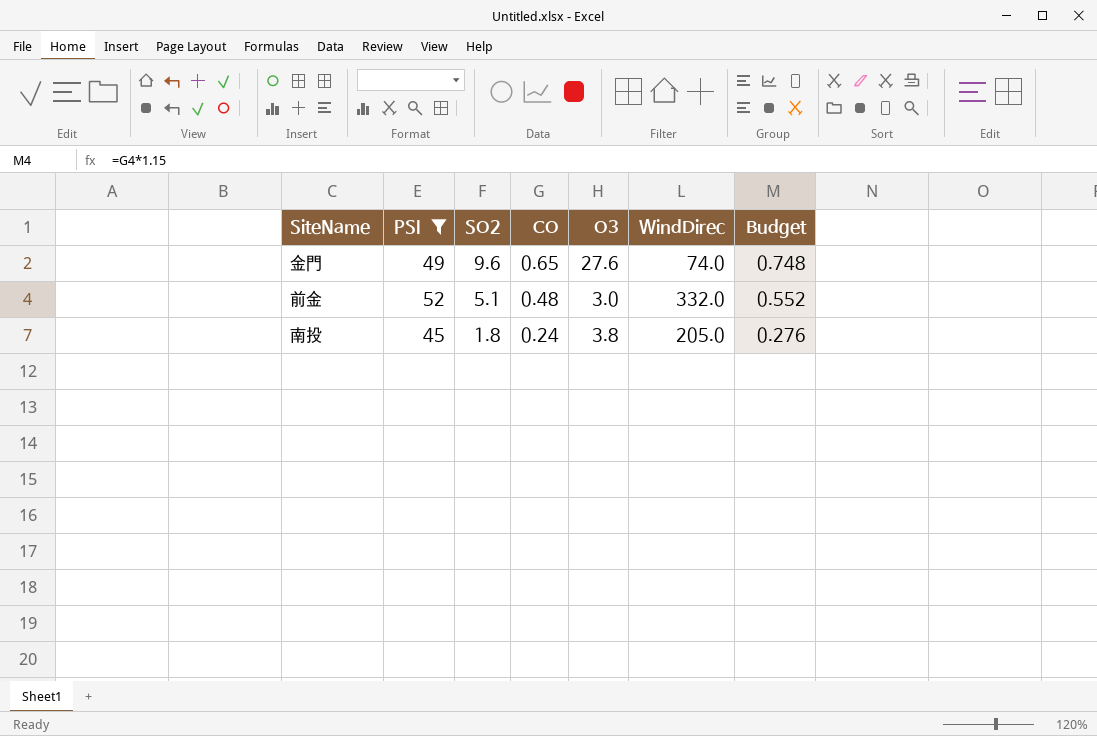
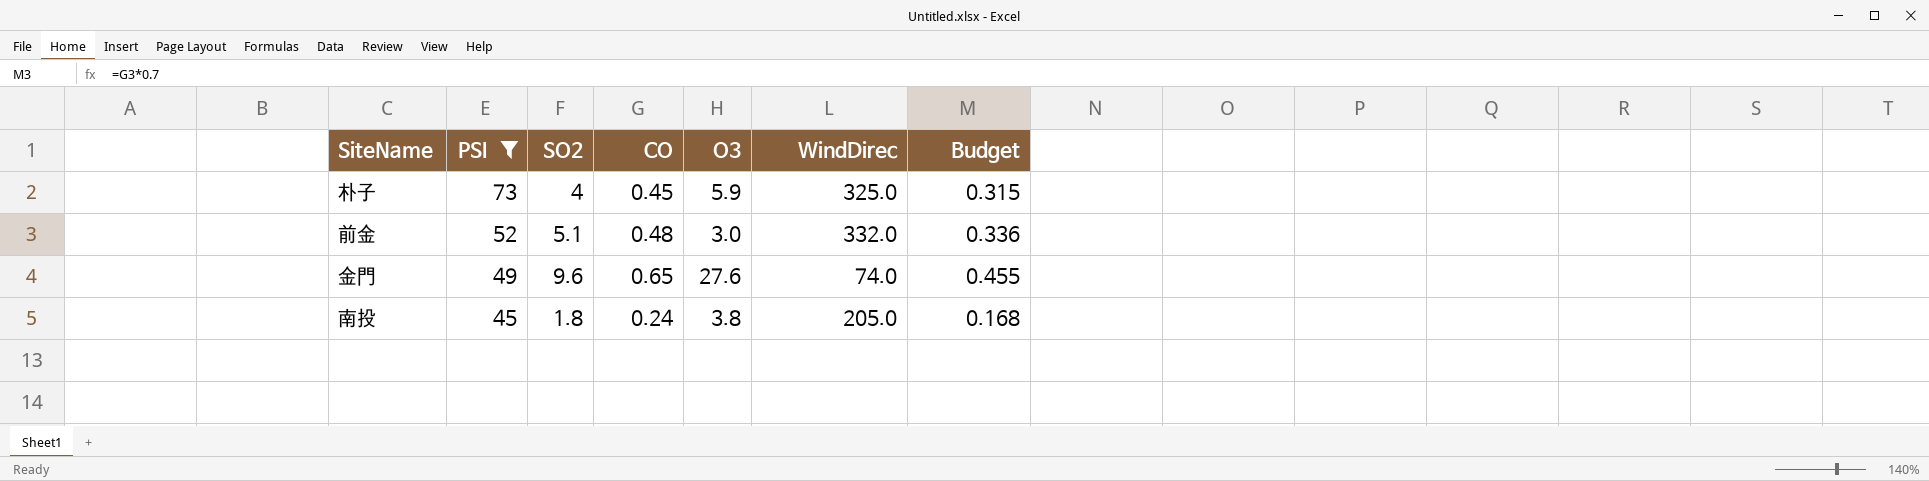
row order: SO2 descending -> PSI descending
column Budget | formula: [CO] * 1.15 -> [CO] * 0.7
row 朴子: none -> 73 | 4 | 0.45 | 5.9 | 325.0 | 0.315

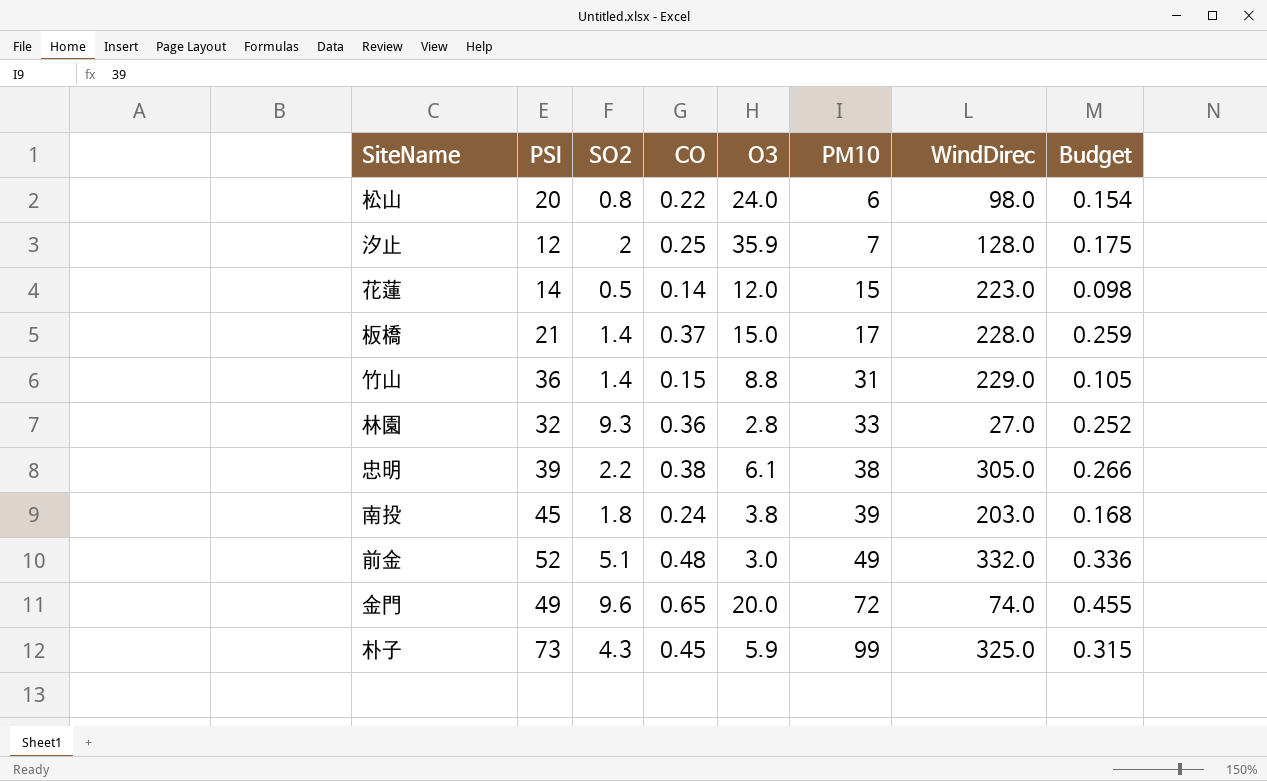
filter: PSI >= 45 -> none
row order: PSI descending -> PM10 ascending
column PM10 | position: none -> 6
南投 | WindDirec: 205.0 -> 203.0
金門 | O3: 27.6 -> 20.0
朴子 | SO2: 4 -> 4.3

